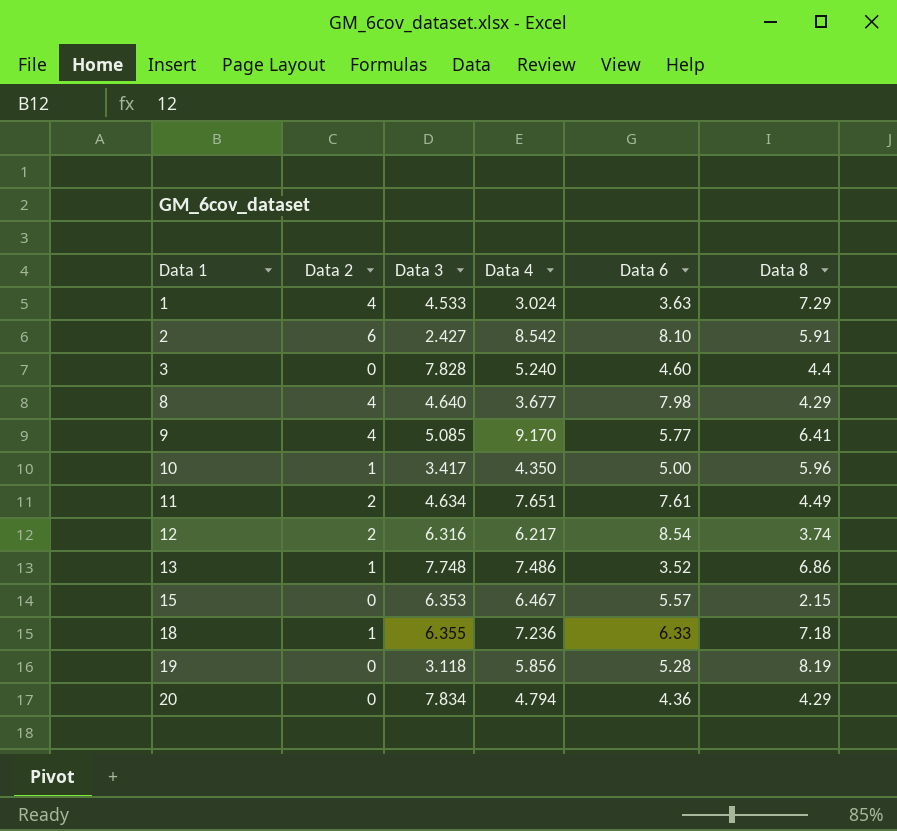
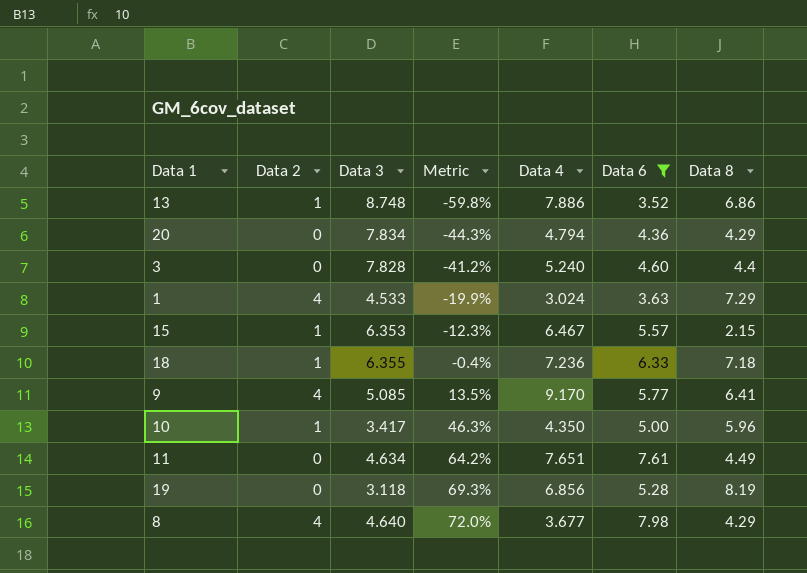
filter: none -> Data 6 <= 7.98
row order: Data 1 ascending -> Metric ascending
column Metric | formula: none -> ([Data 6] - [Data 3]) / [Data 3]
13 | Data 3: 7.748 -> 8.748
13 | Data 4: 7.486 -> 7.886
15 | Data 2: 0 -> 1
11 | Data 2: 2 -> 0
19 | Data 4: 5.856 -> 6.856

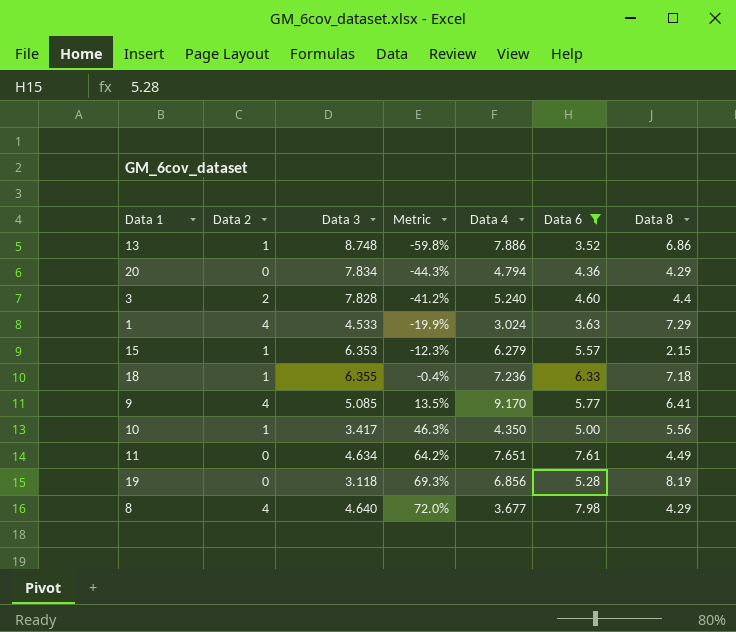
3 | Data 2: 0 -> 2
15 | Data 4: 6.467 -> 6.279
10 | Data 8: 5.96 -> 5.56

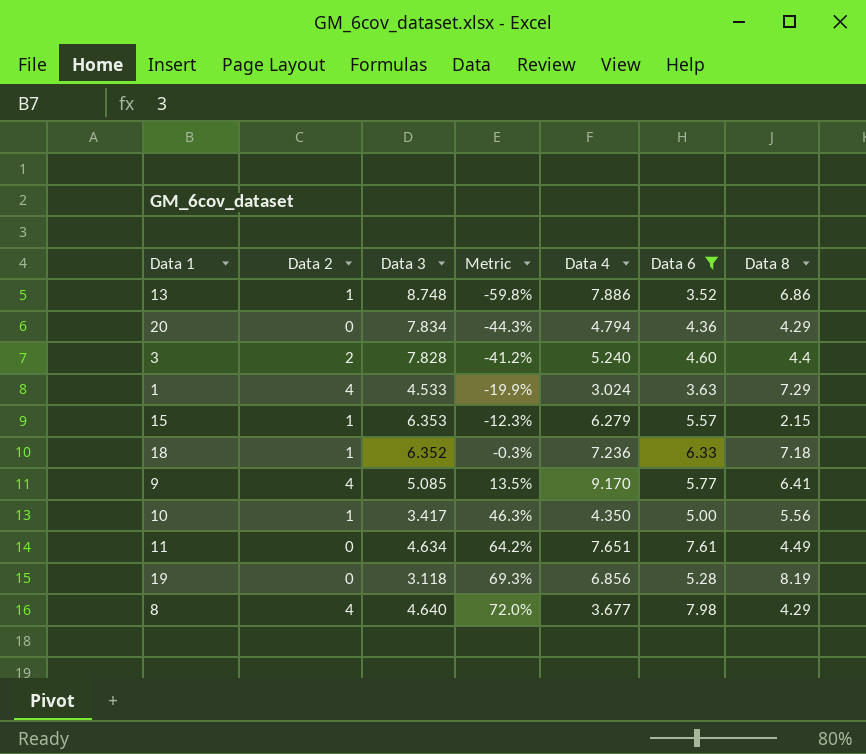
18 | Data 3: 6.355 -> 6.352
18 | Metric: -0.4% -> -0.3%

